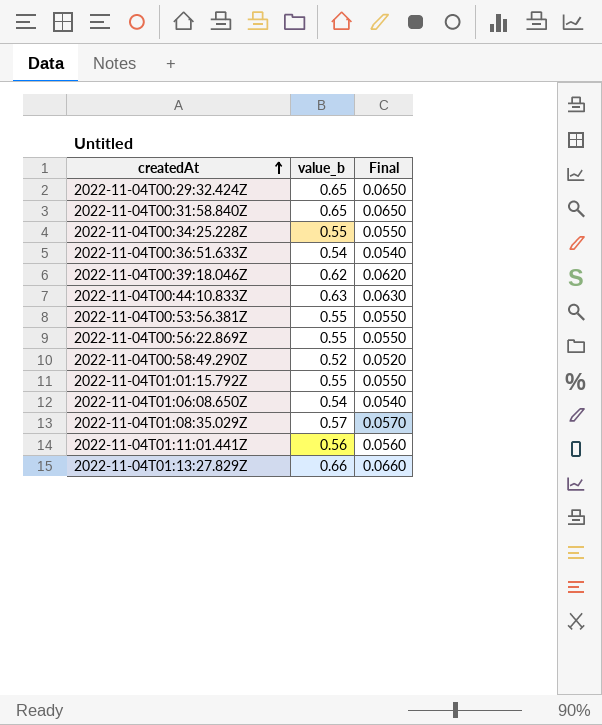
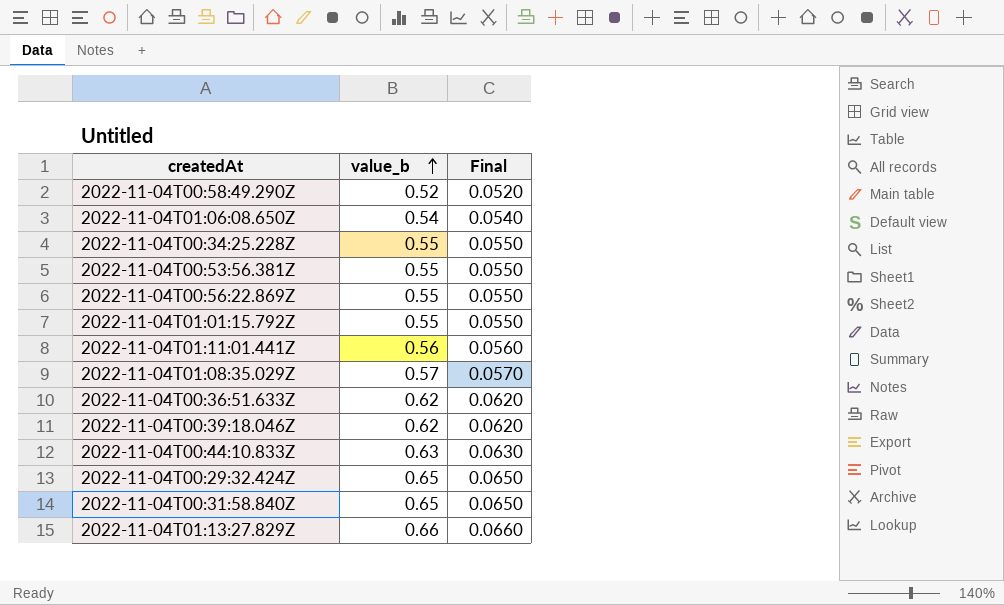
row order: createdAt ascending -> value_b ascending
2022-11-04T00:36:51.633Z | value_b: 0.54 -> 0.62
2022-11-04T00:36:51.633Z | Final: 0.0540 -> 0.0620

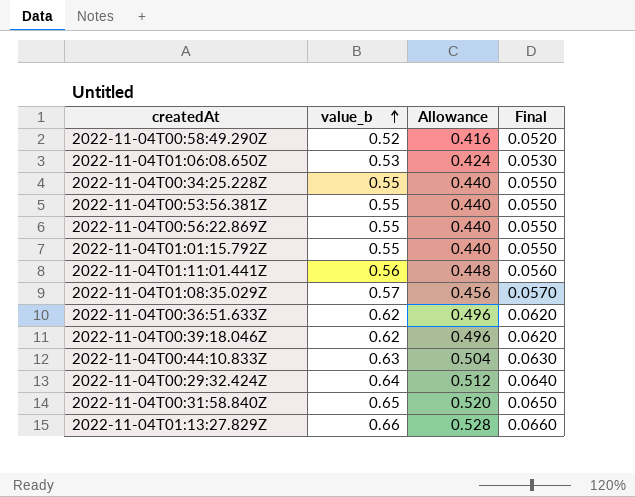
column Allowance | formula: none -> [value_b] * 0.8
2022-11-04T01:06:08.650Z | value_b: 0.54 -> 0.53
2022-11-04T01:06:08.650Z | Final: 0.0540 -> 0.0530
2022-11-04T00:29:32.424Z | value_b: 0.65 -> 0.64
2022-11-04T00:29:32.424Z | Final: 0.0650 -> 0.0640

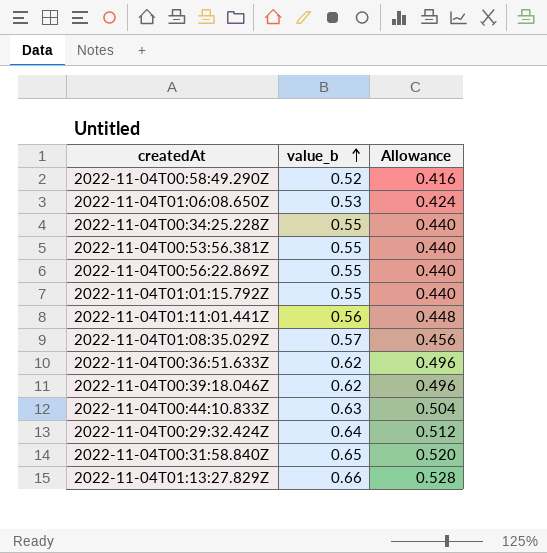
column Final | formula: [value_b] * 0.1 -> none

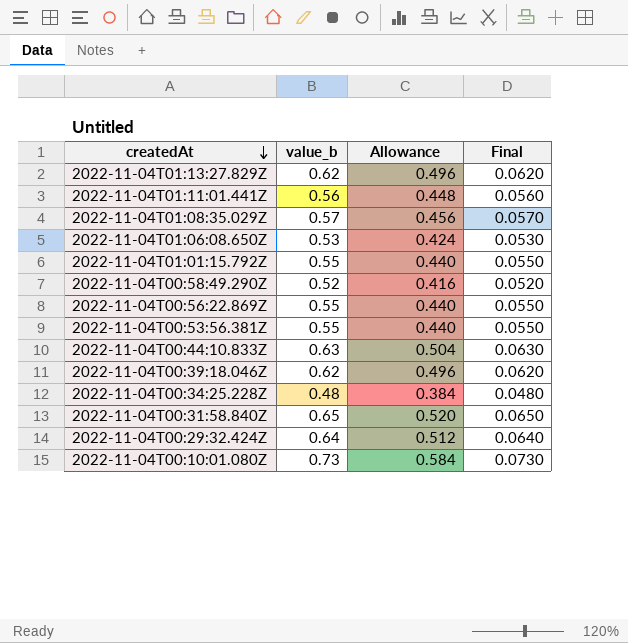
row order: value_b ascending -> createdAt descending
column Final | formula: none -> [value_b] * 0.1
row 2022-11-04T00:36:51.633Z: 0.62 | 0.496 -> none
2022-11-04T01:13:27.829Z | value_b: 0.66 -> 0.62
2022-11-04T01:13:27.829Z | Allowance: 0.528 -> 0.496
2022-11-04T00:34:25.228Z | value_b: 0.55 -> 0.48
2022-11-04T00:34:25.228Z | Allowance: 0.440 -> 0.384
row 2022-11-04T00:10:01.080Z: none -> 0.73 | 0.584 | 0.0730

